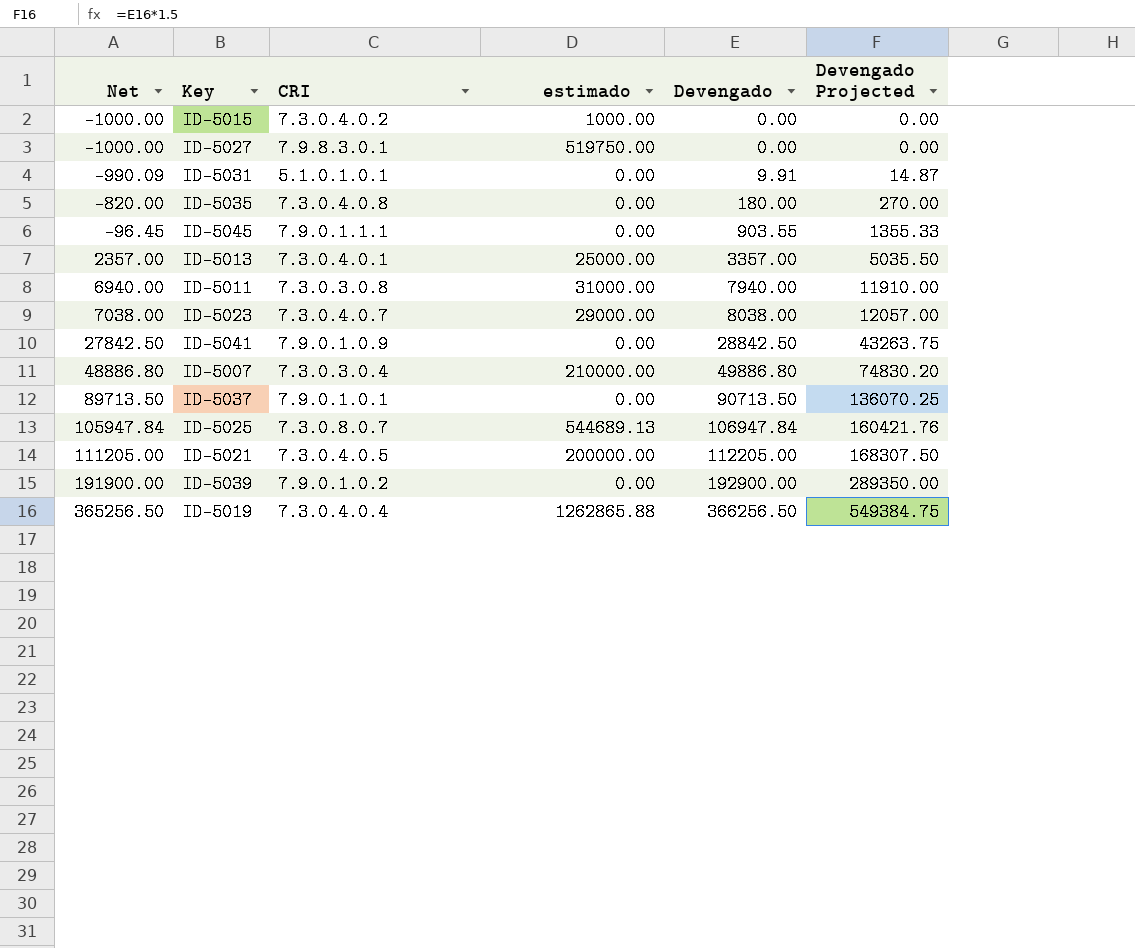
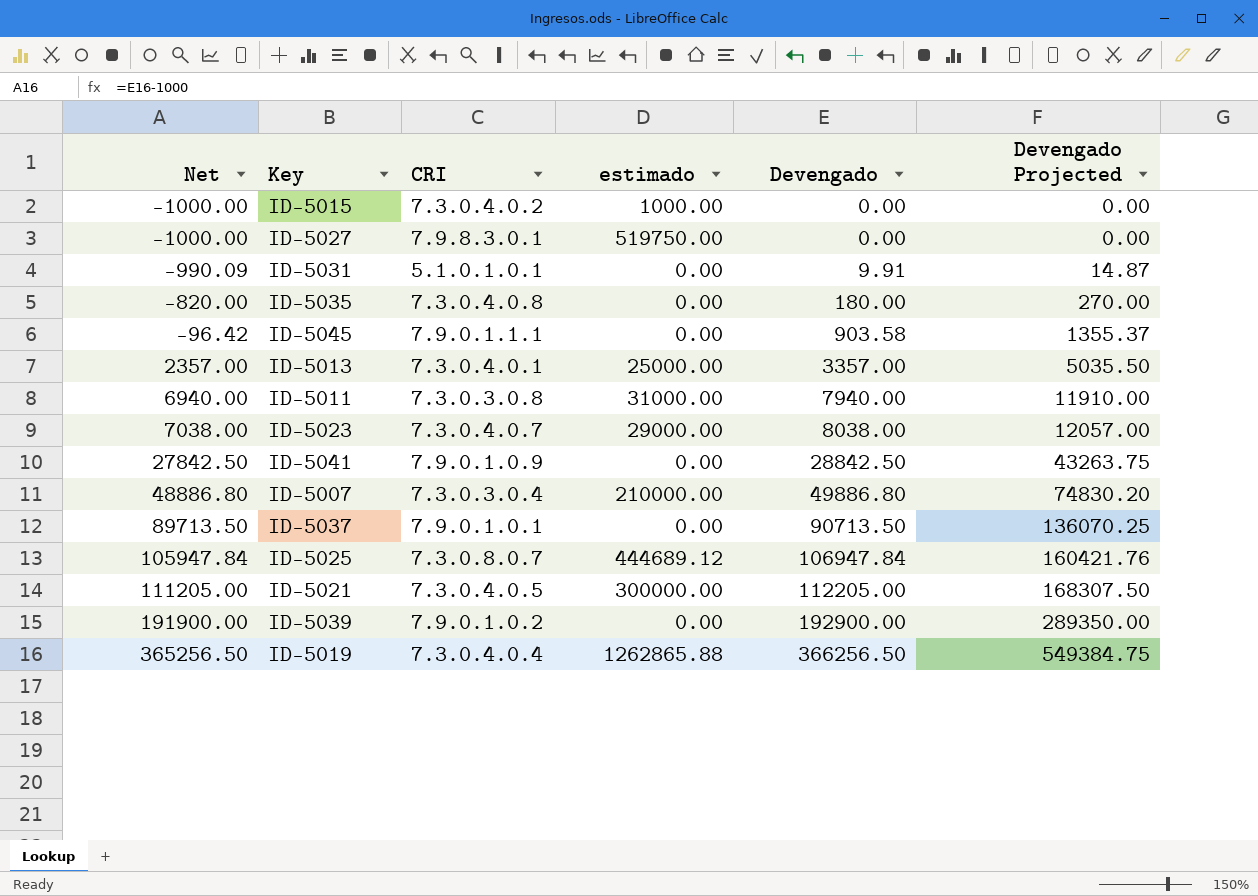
ID-5045 | Net: -96.45 -> -96.42
ID-5045 | Devengado: 903.55 -> 903.58
ID-5045 | Devengado Projected: 1355.33 -> 1355.37
ID-5025 | estimado: 544689.13 -> 444689.12
ID-5021 | estimado: 200000.00 -> 300000.00

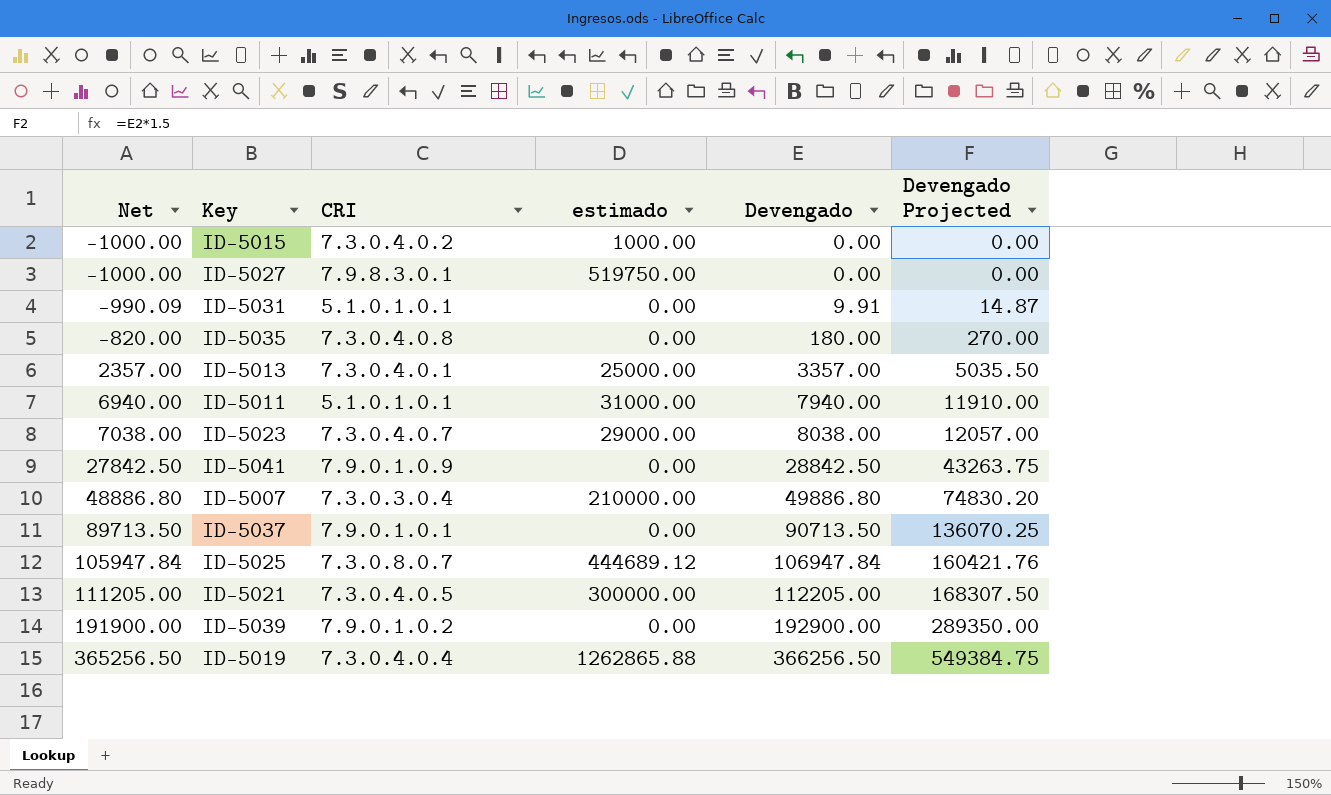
row ID-5045: -96.42 | 7.9.0.1.1.1 | 0.00 | 903.58 | 1355.37 -> none
ID-5011 | CRI: 7.3.0.3.0.8 -> 5.1.0.1.0.1

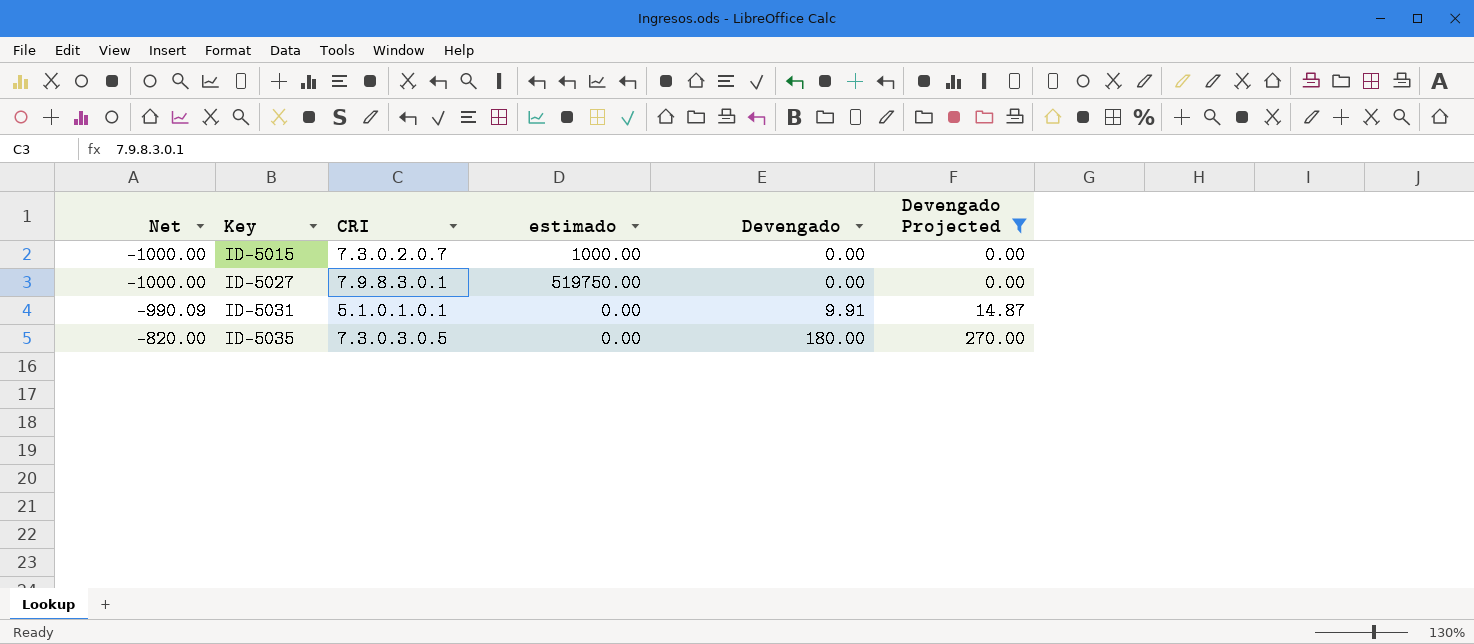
filter: none -> Devengado Projected <= 270.00
ID-5015 | CRI: 7.3.0.4.0.2 -> 7.3.0.2.0.7
ID-5035 | CRI: 7.3.0.4.0.8 -> 7.3.0.3.0.5

